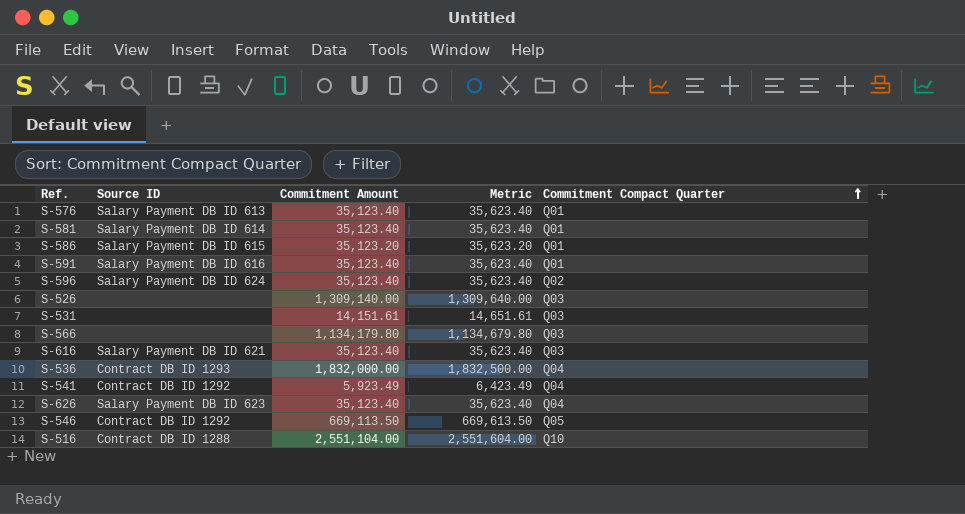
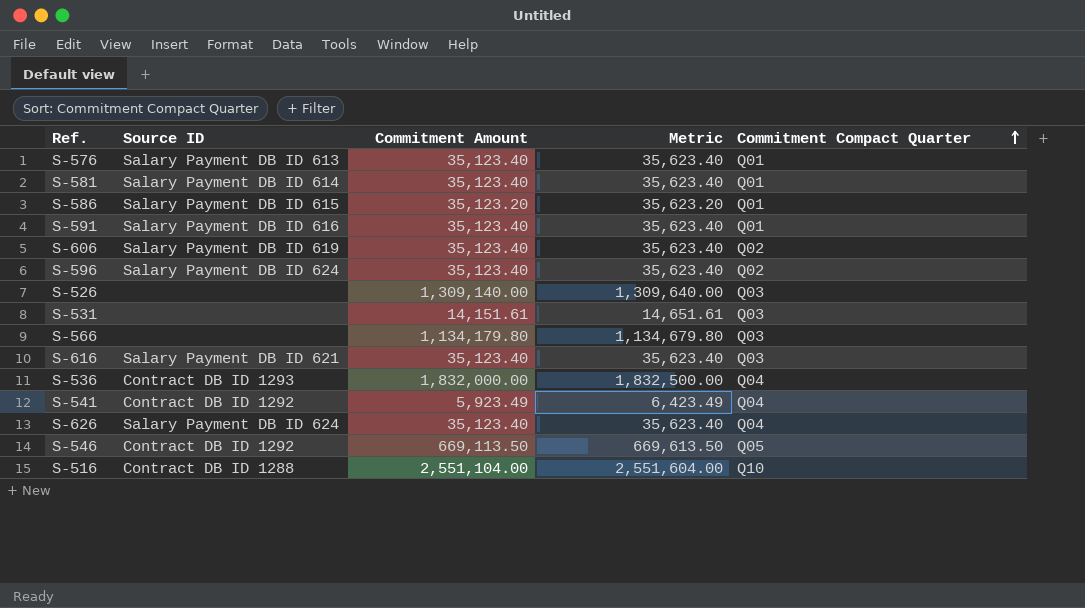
row S-606: none -> Salary Payment DB ID 619 | 35,123.40 | 35,623.40 | Q02
S-626 | Source ID: Salary Payment DB ID 623 -> Salary Payment DB ID 624

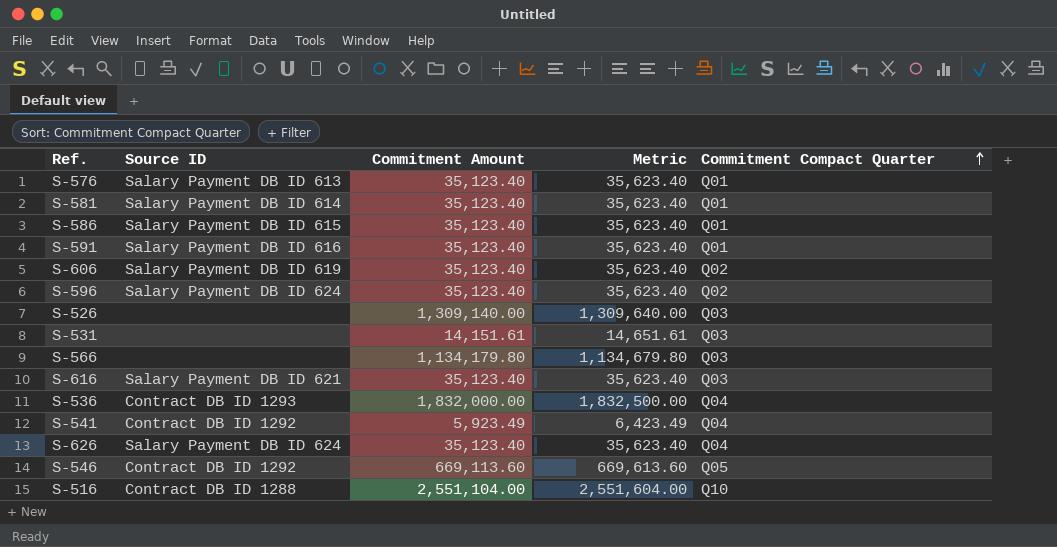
S-586 | Commitment Amount: 35,123.20 -> 35,123.40
S-586 | Metric: 35,623.20 -> 35,623.40
S-546 | Commitment Amount: 669,113.50 -> 669,113.60
S-546 | Metric: 669,613.50 -> 669,613.60

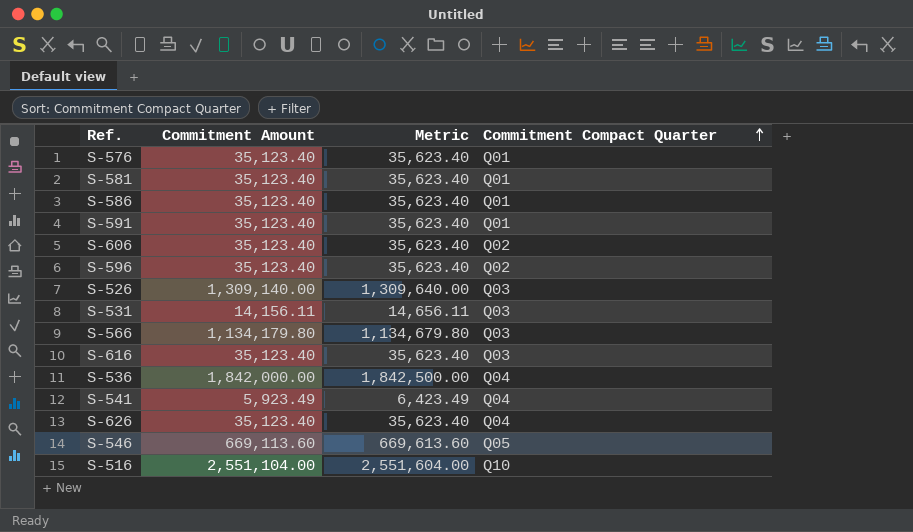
column Source ID | position: 2 -> none
S-531 | Commitment Amount: 14,151.61 -> 14,156.11
S-531 | Metric: 14,651.61 -> 14,656.11
S-536 | Commitment Amount: 1,832,000.00 -> 1,842,000.00
S-536 | Metric: 1,832,500.00 -> 1,842,500.00

